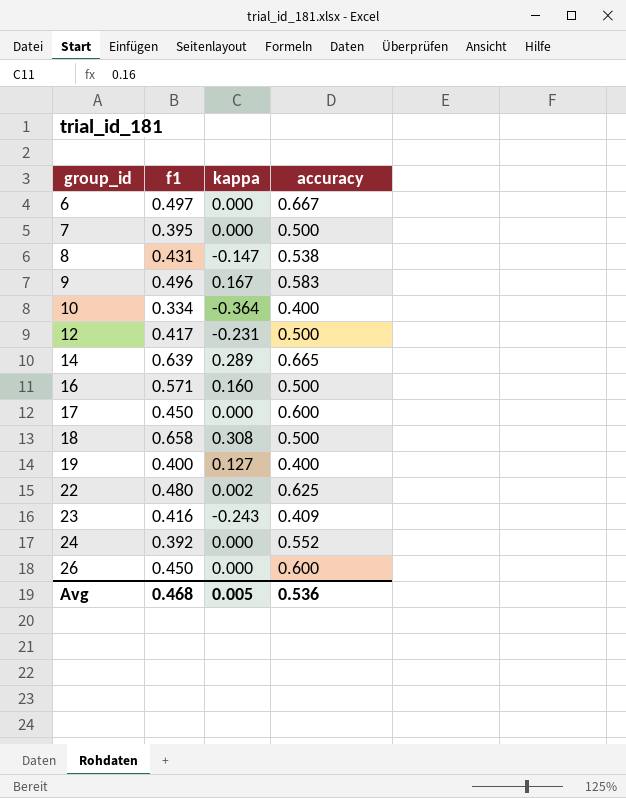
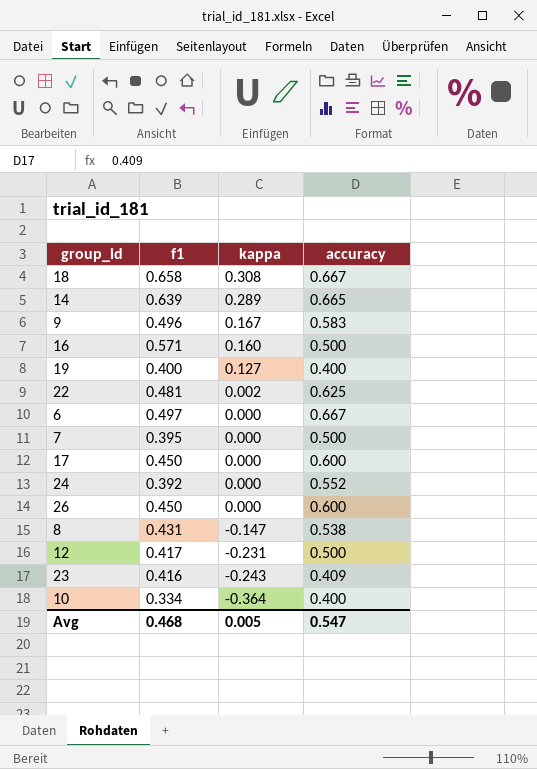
row order: group_id ascending -> kappa descending
18 | accuracy: 0.500 -> 0.667
22 | f1: 0.480 -> 0.481
Avg | accuracy: 0.536 -> 0.547

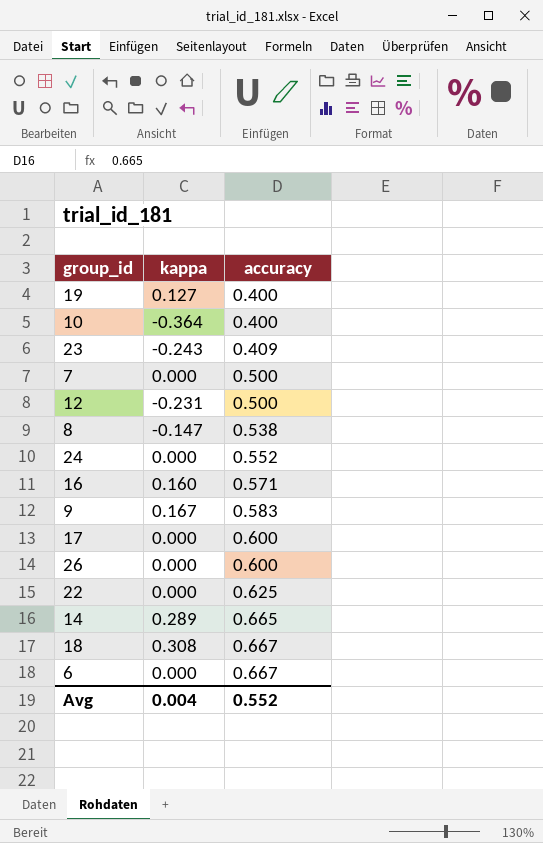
row order: kappa descending -> accuracy ascending
column f1 | position: 2 -> none
16 | accuracy: 0.500 -> 0.571
22 | kappa: 0.002 -> 0.000
Avg | kappa: 0.005 -> 0.004
Avg | accuracy: 0.547 -> 0.552

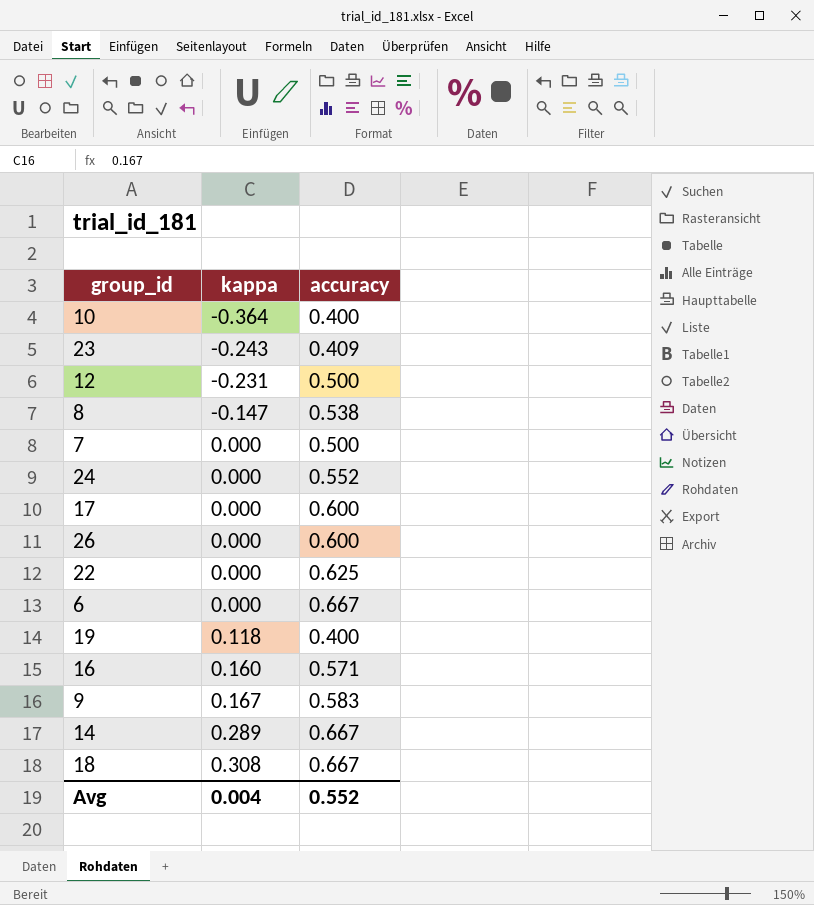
row order: accuracy ascending -> kappa ascending
19 | kappa: 0.127 -> 0.118
14 | accuracy: 0.665 -> 0.667

